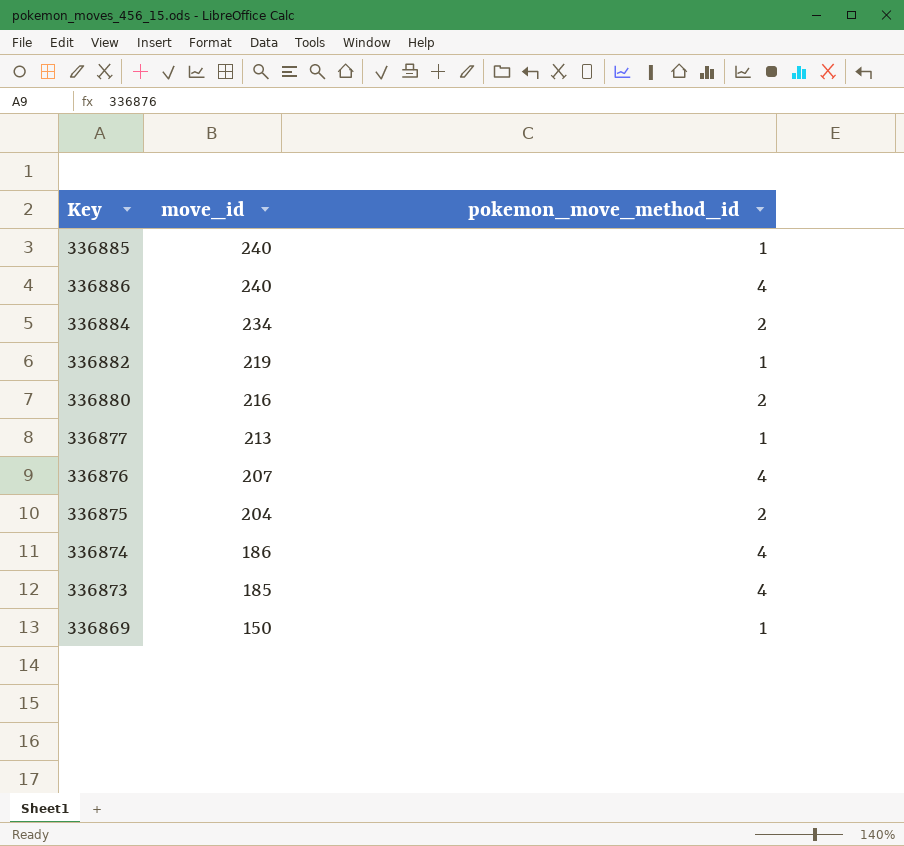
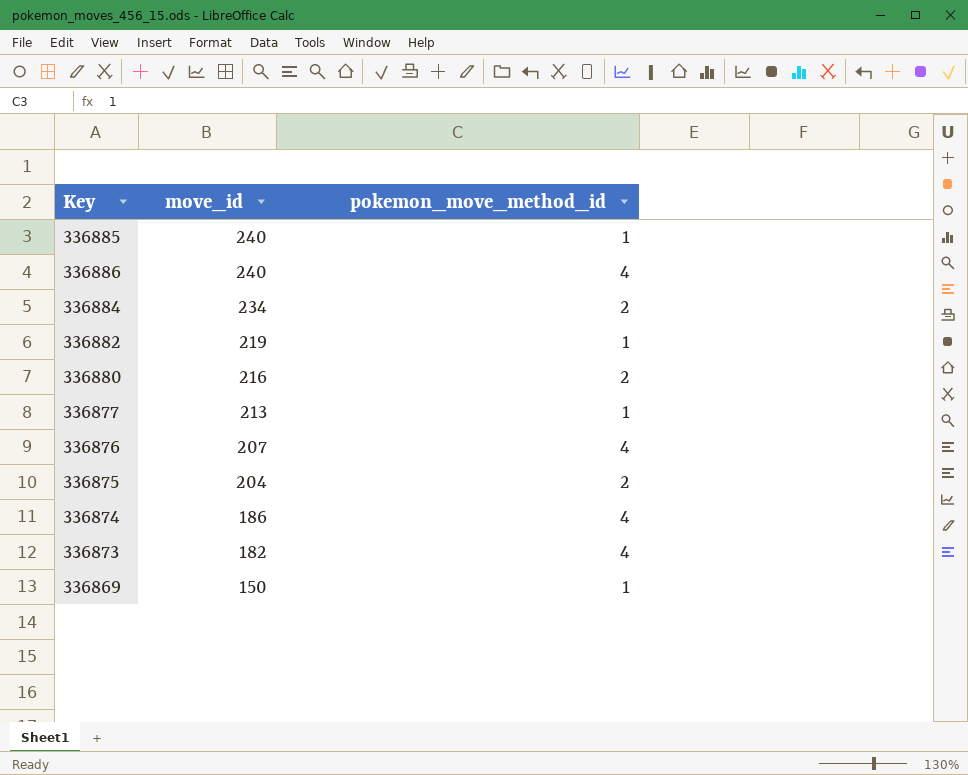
336873 | move_id: 185 -> 182

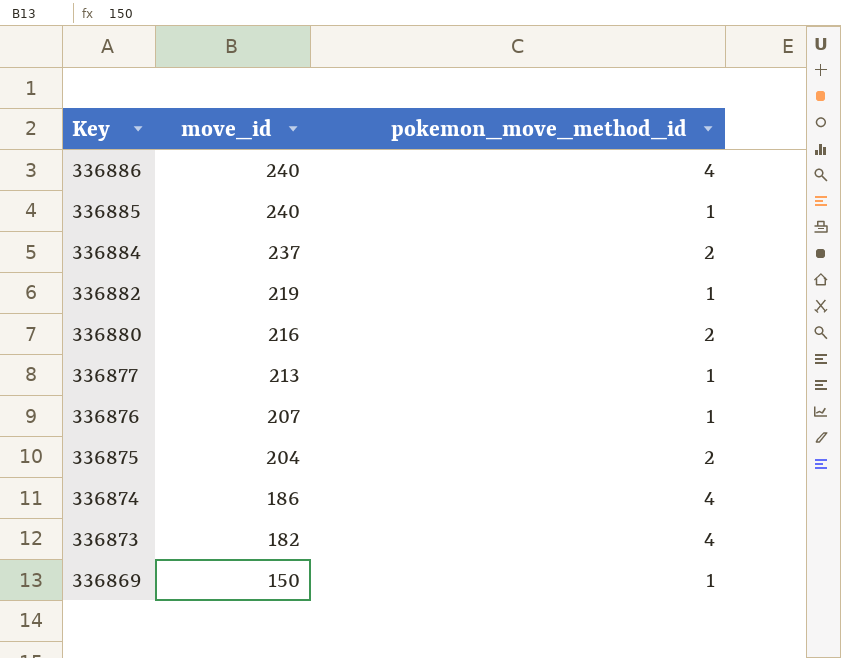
row order: move_id descending -> Key descending
336884 | move_id: 234 -> 237
336876 | pokemon_move_method_id: 4 -> 1

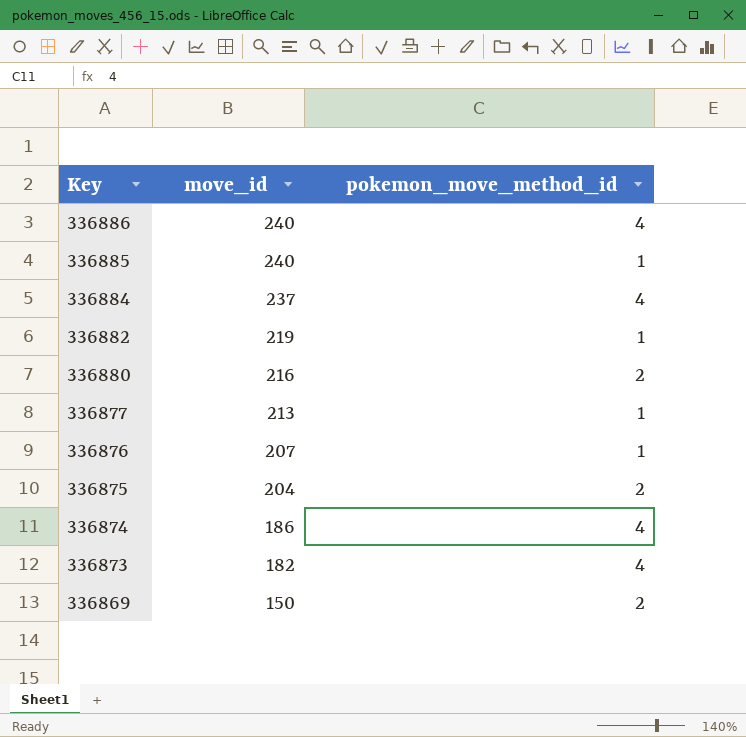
336884 | pokemon_move_method_id: 2 -> 4
336869 | pokemon_move_method_id: 1 -> 2

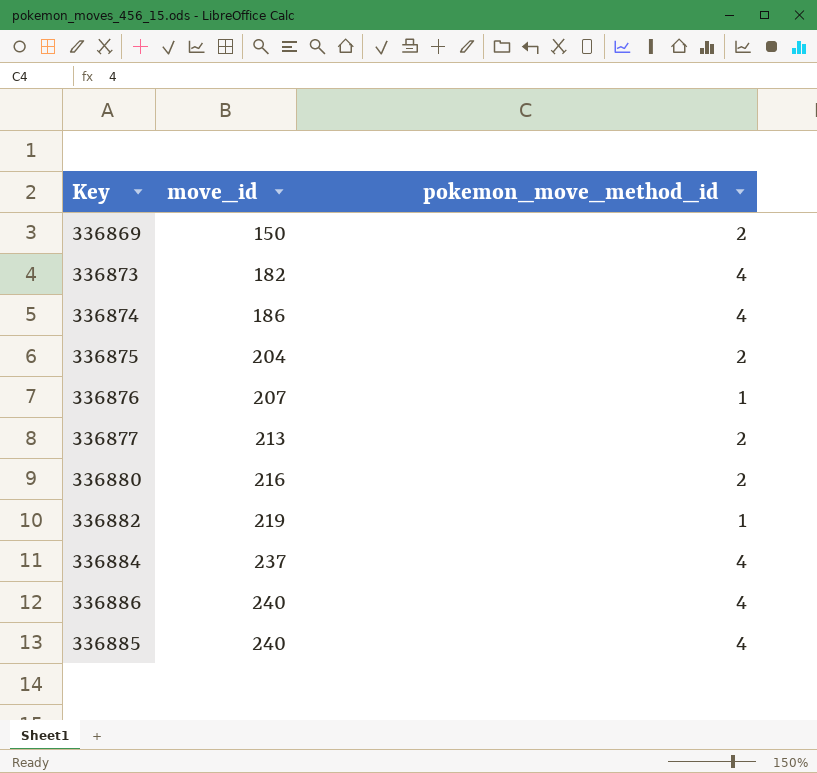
row order: Key descending -> move_id ascending
336877 | pokemon_move_method_id: 1 -> 2
336885 | pokemon_move_method_id: 1 -> 4

